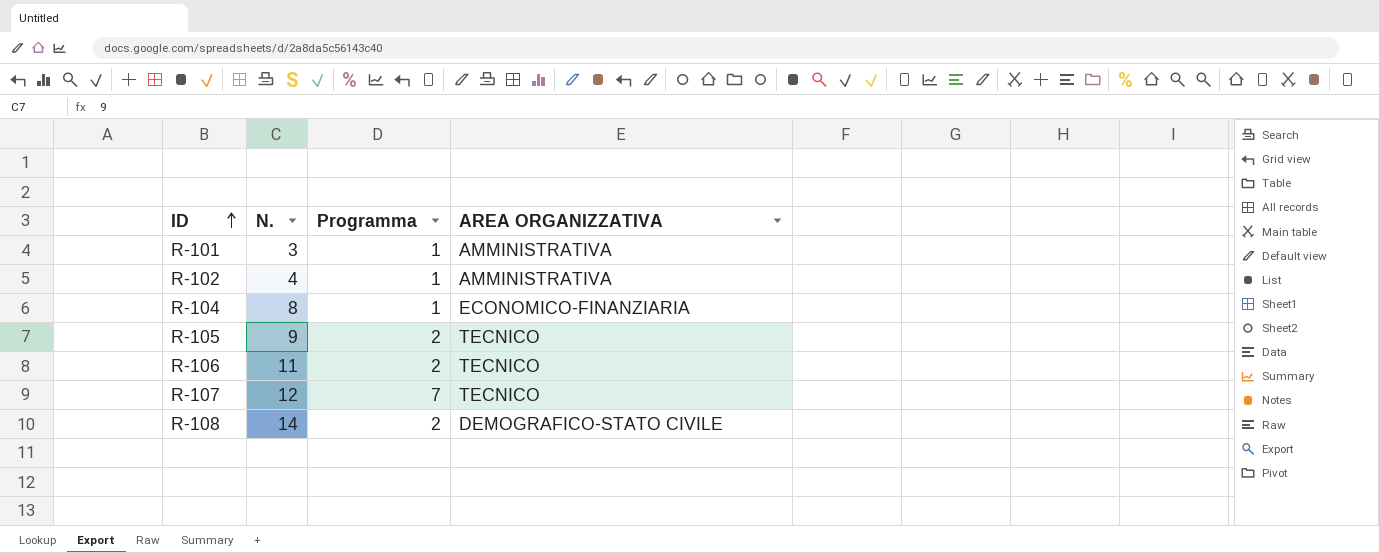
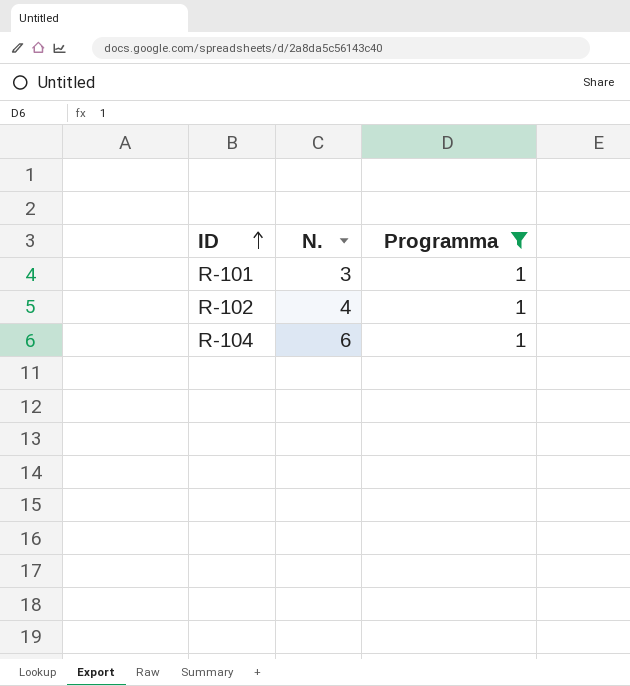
filter: none -> Programma = 1
column AREA ORGANIZZATIVA | position: 4 -> none
R-104 | N.: 8 -> 6

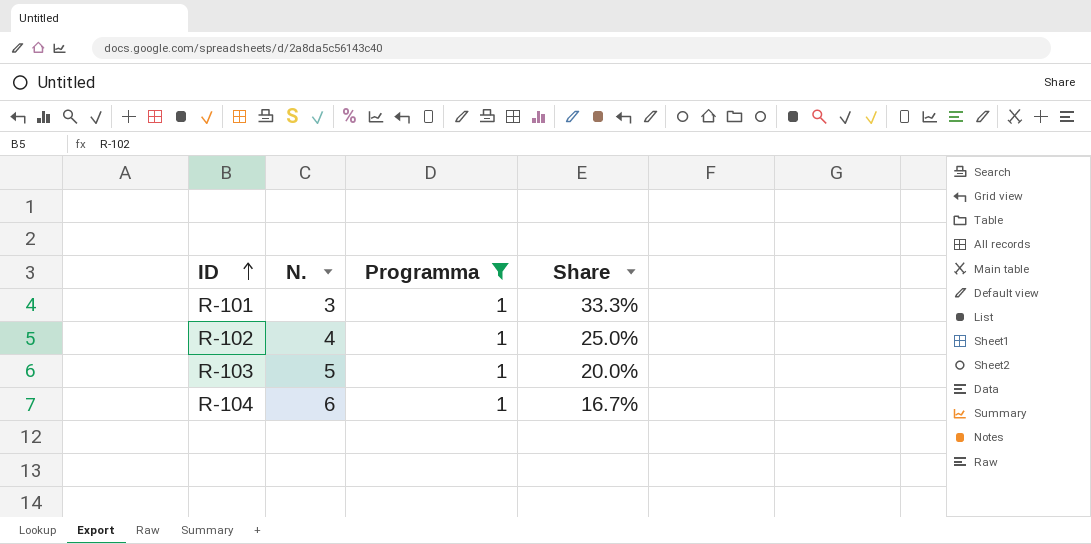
column Share | formula: none -> [Programma] / [N.]
row R-103: none -> 5 | 1 | 20.0%

